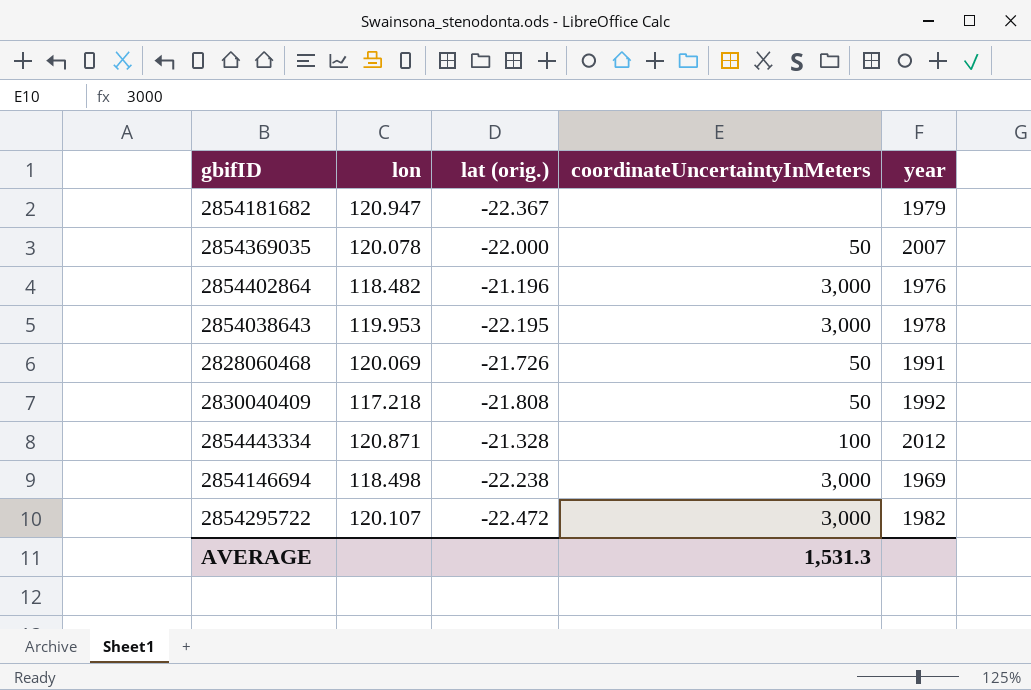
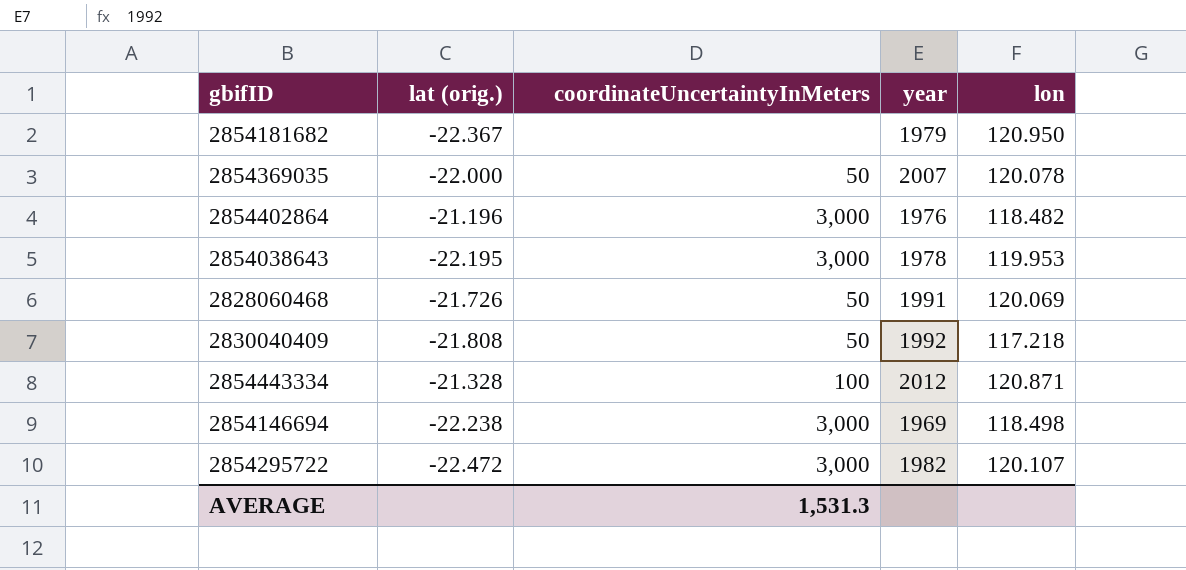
column lon | position: 2 -> 5
2854181682 | lon: 120.947 -> 120.950

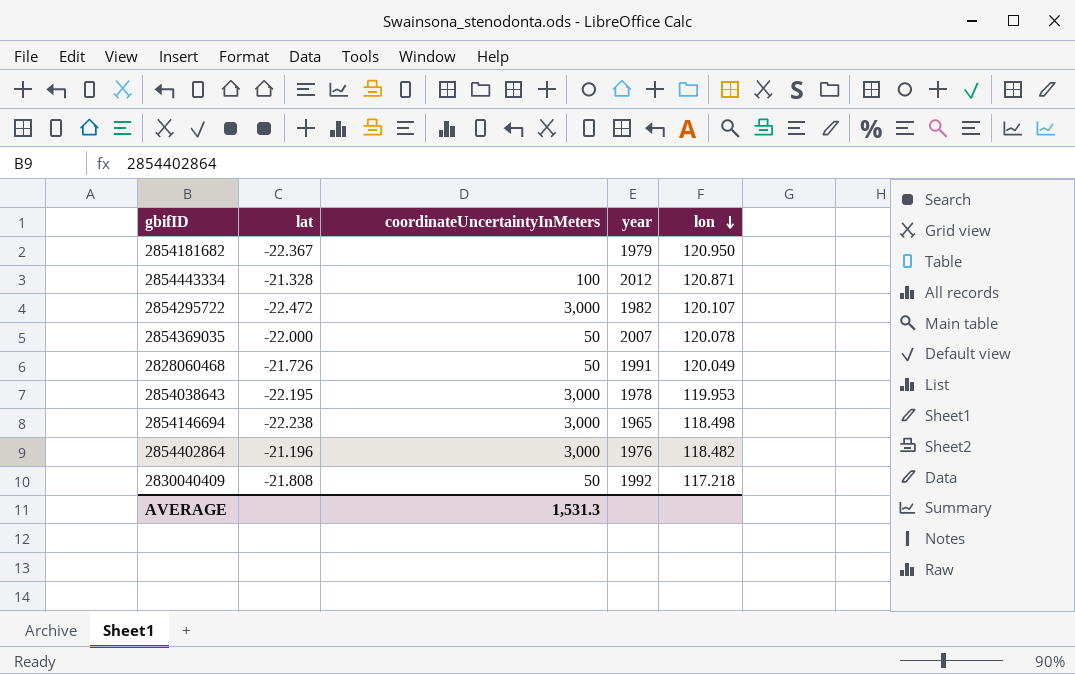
row order: none -> lon descending
column name: lat (orig.) -> lat
2828060468 | lon: 120.069 -> 120.049
2854146694 | year: 1969 -> 1965

